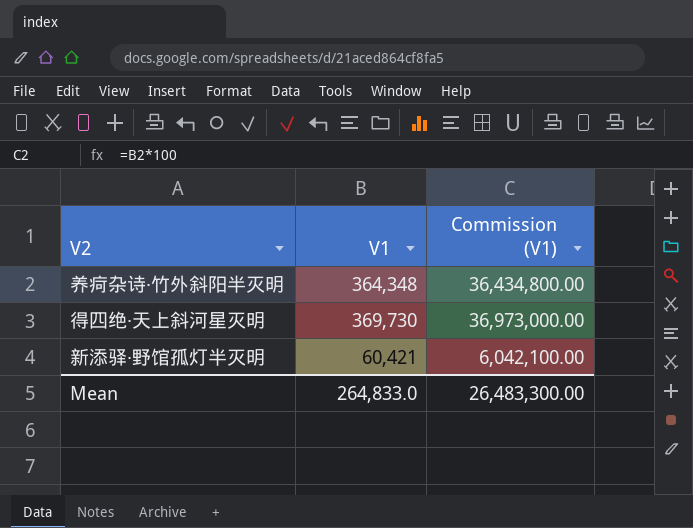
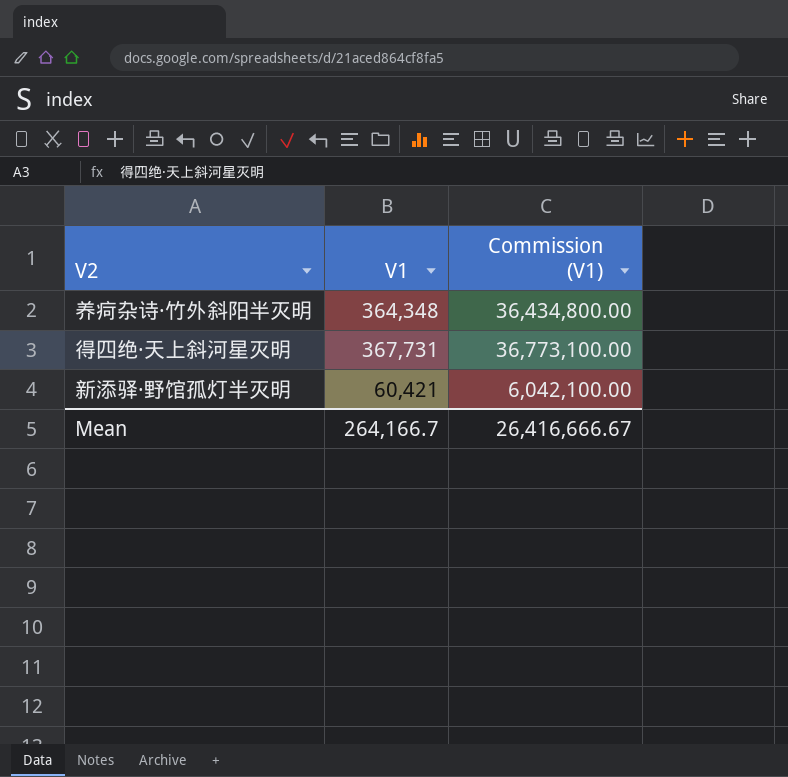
得四绝·天上斜河星灭明 | V1: 369,730 -> 367,731
得四绝·天上斜河星灭明 | Commission (V1): 36,973,000.00 -> 36,773,100.00
Mean | V1: 264,833.0 -> 264,166.7
Mean | Commission (V1): 26,483,300.00 -> 26,416,666.67

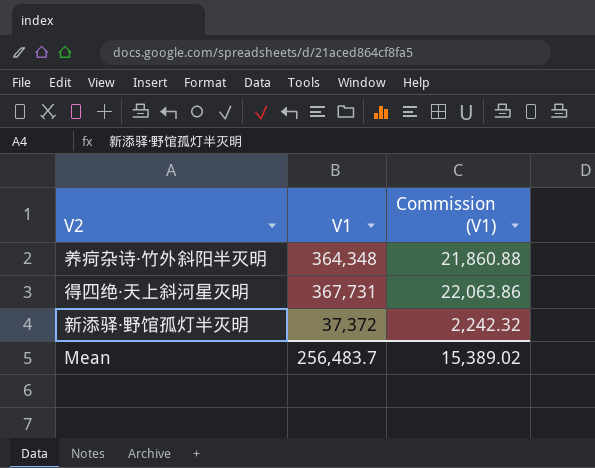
column Commission (V1) | formula: [V1] * 100 -> [V1] * 0.06
新添驿·野馆孤灯半灭明 | V1: 60,421 -> 37,372
Mean | V1: 264,166.7 -> 256,483.7
Mean | Commission (V1): 26,416,666.67 -> 15,389.02

